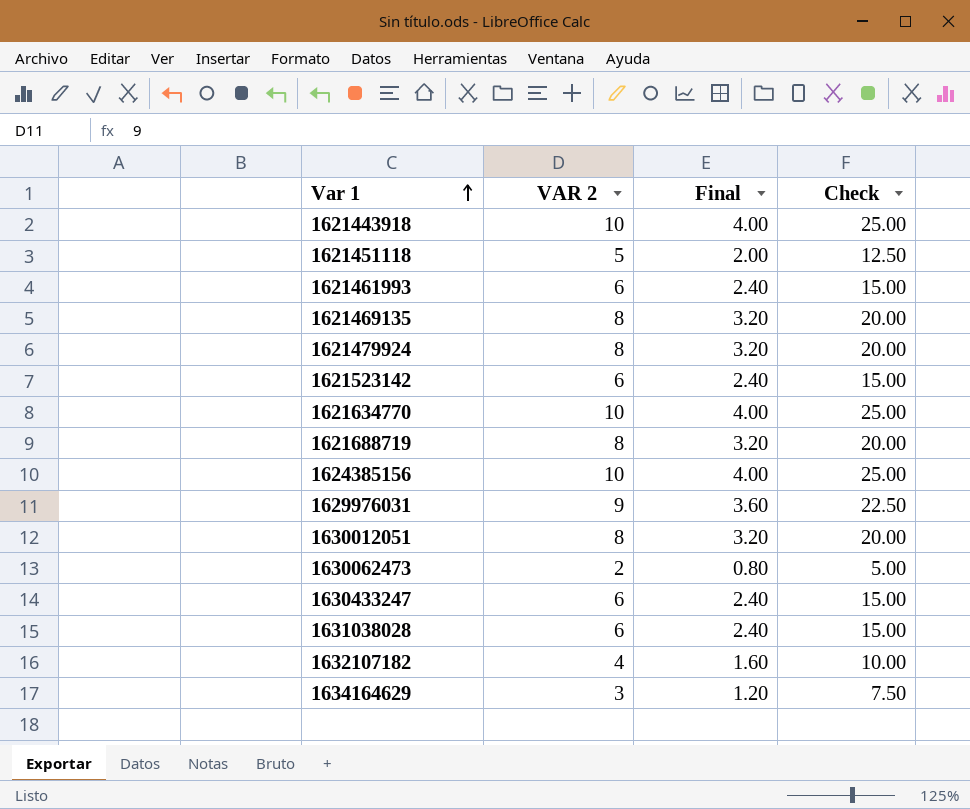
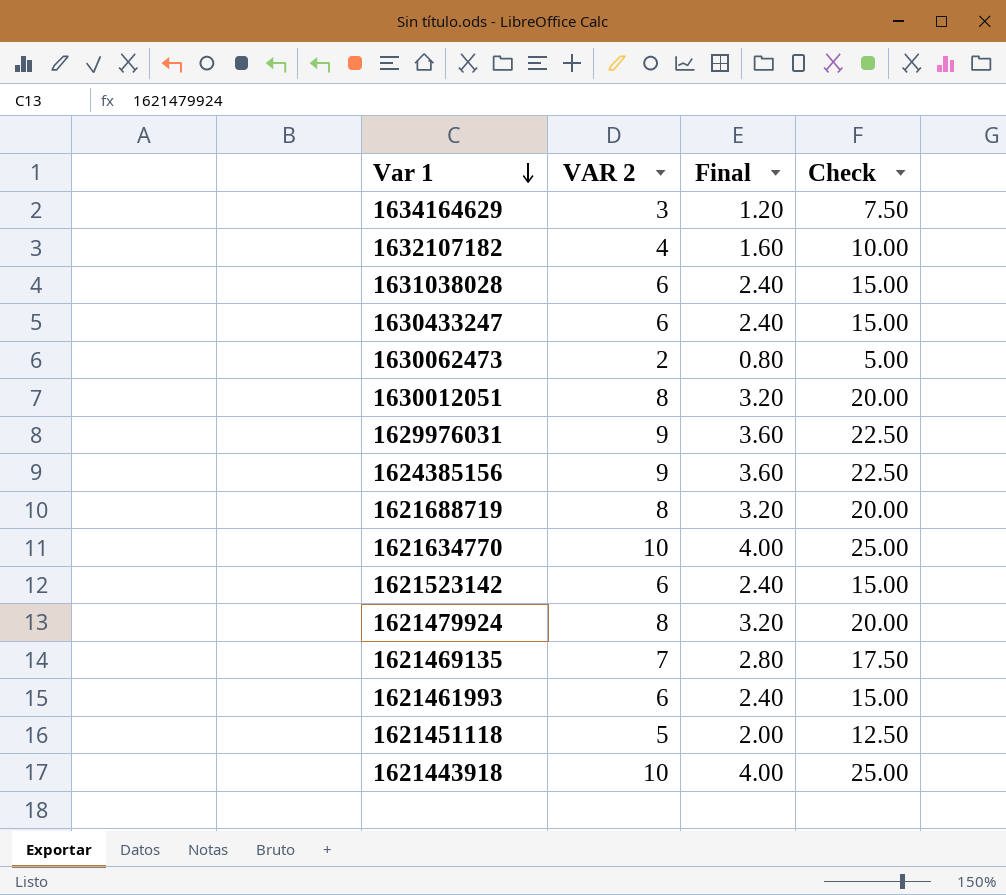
row order: Var 1 ascending -> Var 1 descending
1624385156 | VAR 2: 10 -> 9
1624385156 | Final: 4.00 -> 3.60
1624385156 | Check: 25.00 -> 22.50
1621469135 | VAR 2: 8 -> 7
1621469135 | Final: 3.20 -> 2.80
1621469135 | Check: 20.00 -> 17.50

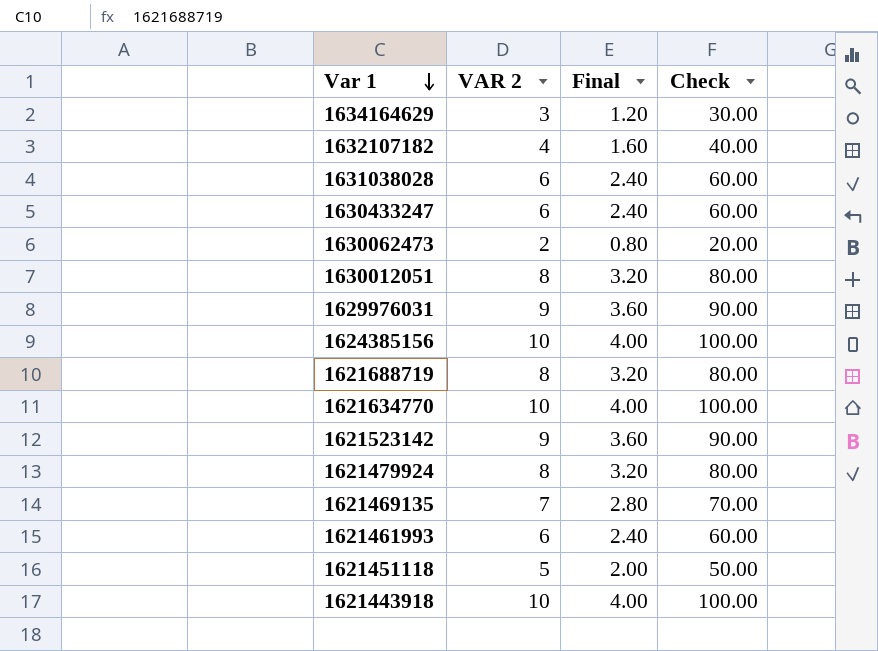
column Check | formula: [VAR 2] * 2.5 -> [VAR 2] * 10
1624385156 | VAR 2: 9 -> 10
1624385156 | Final: 3.60 -> 4.00
1621523142 | VAR 2: 6 -> 9
1621523142 | Final: 2.40 -> 3.60

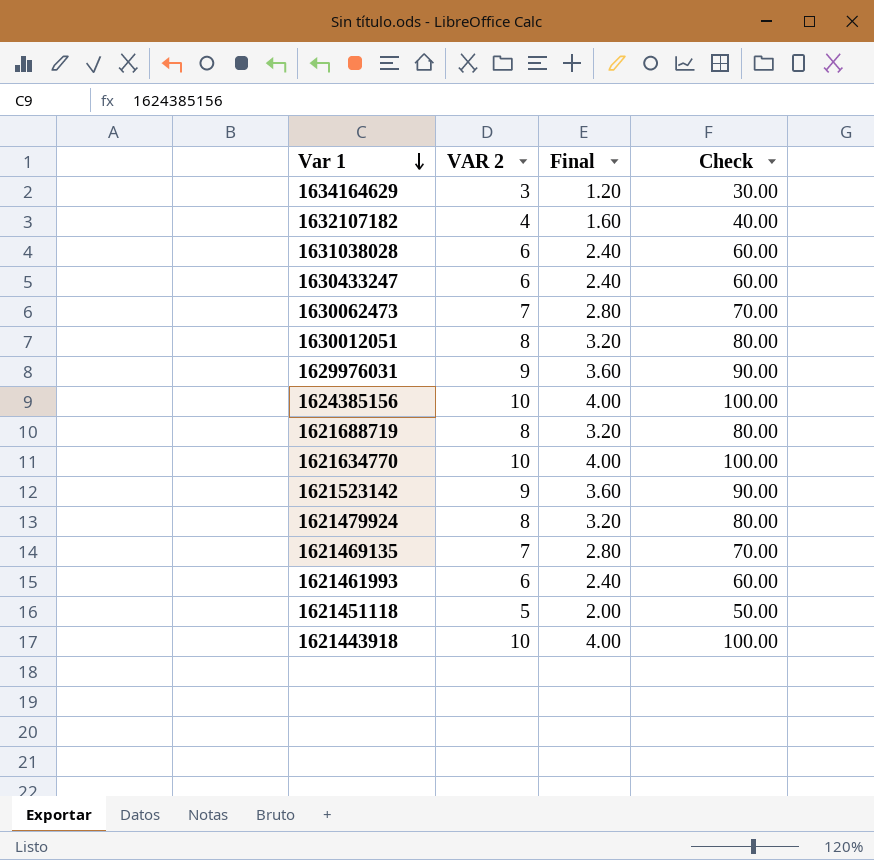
1630062473 | VAR 2: 2 -> 7
1630062473 | Final: 0.80 -> 2.80
1630062473 | Check: 20.00 -> 70.00

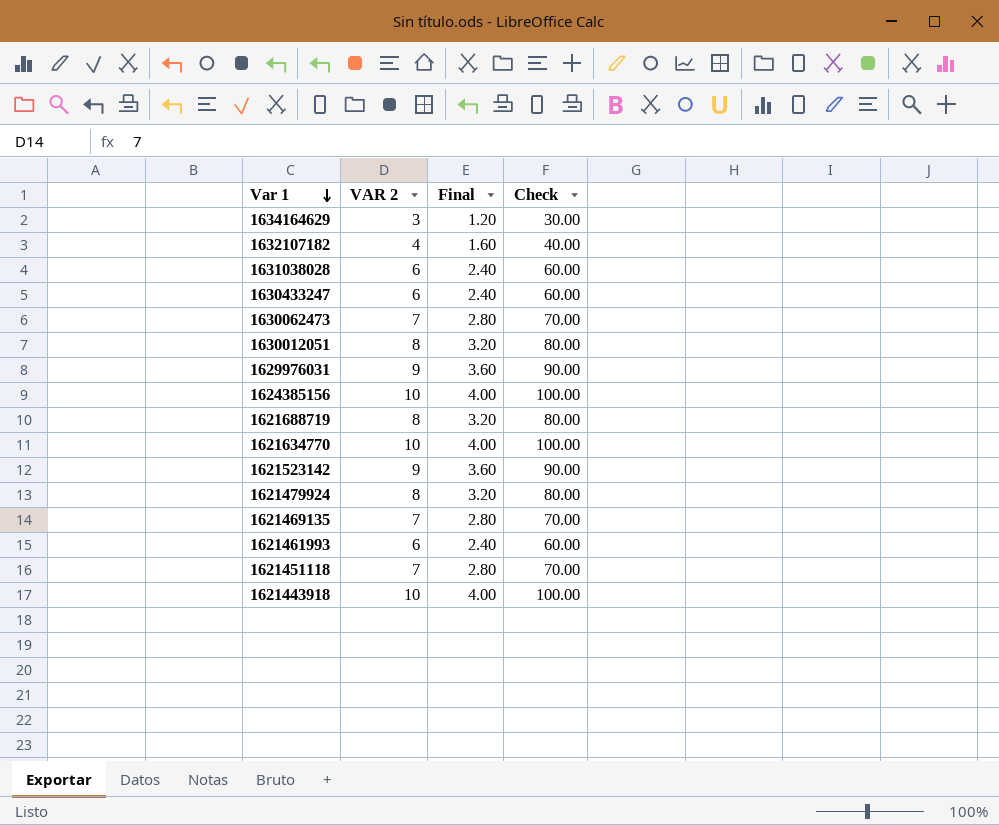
1621451118 | VAR 2: 5 -> 7
1621451118 | Final: 2.00 -> 2.80
1621451118 | Check: 50.00 -> 70.00

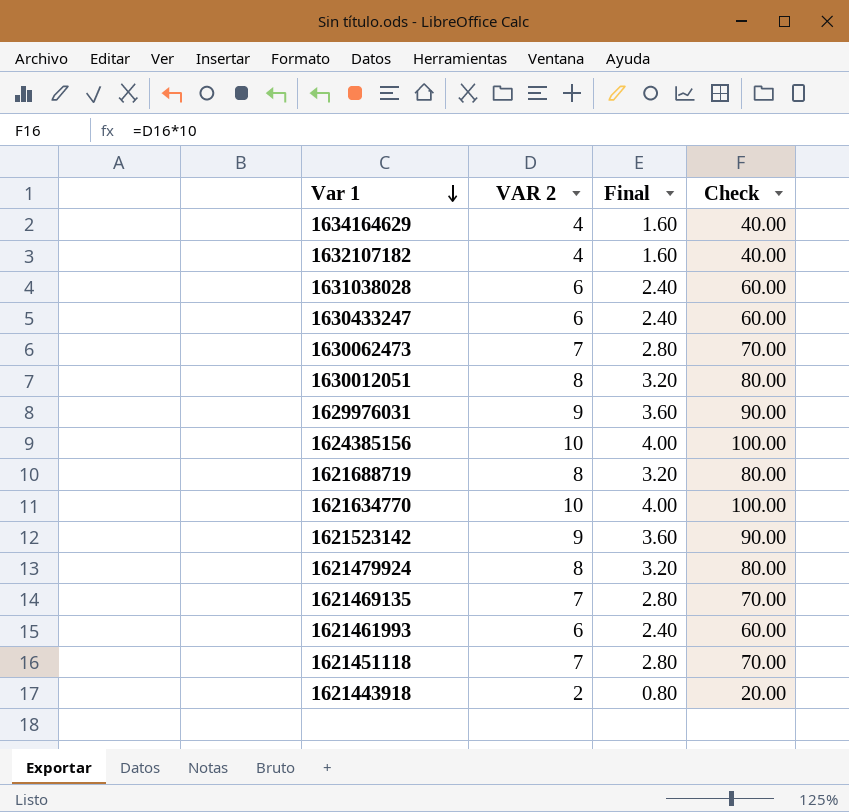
1634164629 | VAR 2: 3 -> 4
1634164629 | Final: 1.20 -> 1.60
1634164629 | Check: 30.00 -> 40.00
1621443918 | VAR 2: 10 -> 2
1621443918 | Final: 4.00 -> 0.80
1621443918 | Check: 100.00 -> 20.00

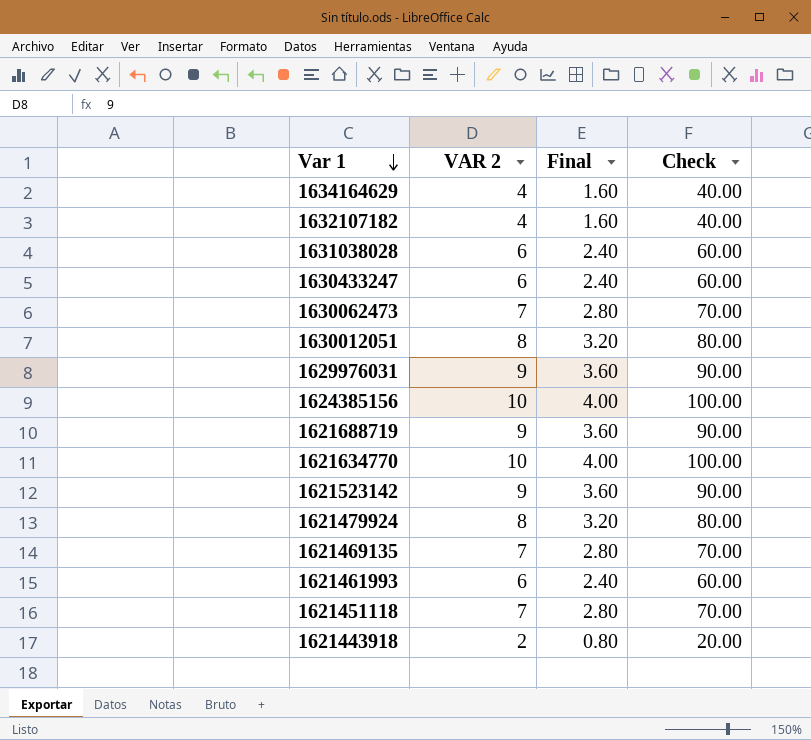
1621688719 | VAR 2: 8 -> 9
1621688719 | Final: 3.20 -> 3.60
1621688719 | Check: 80.00 -> 90.00

